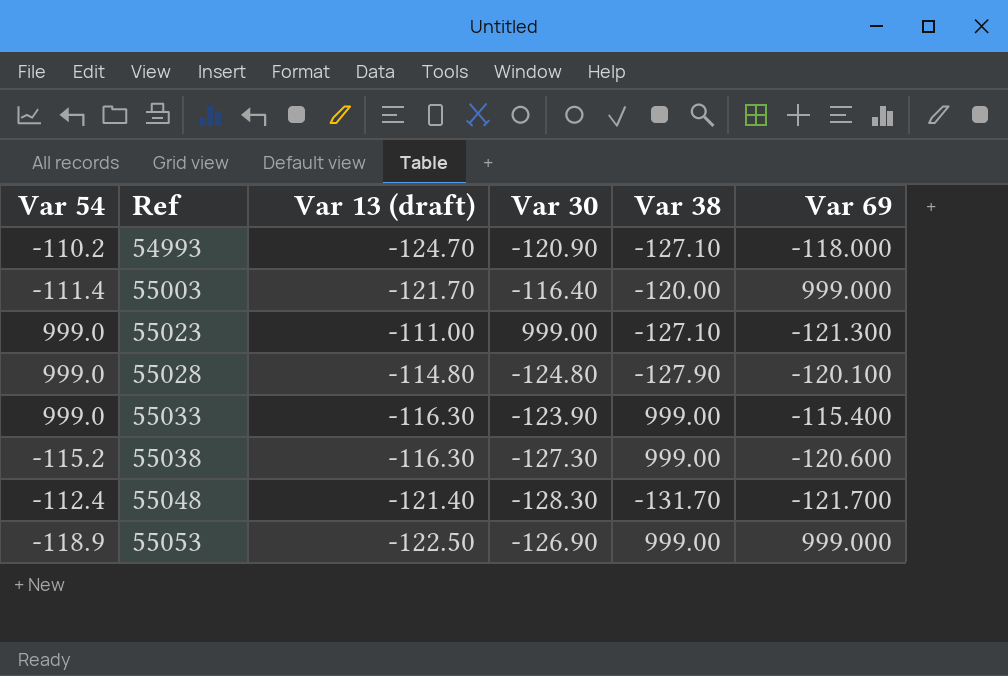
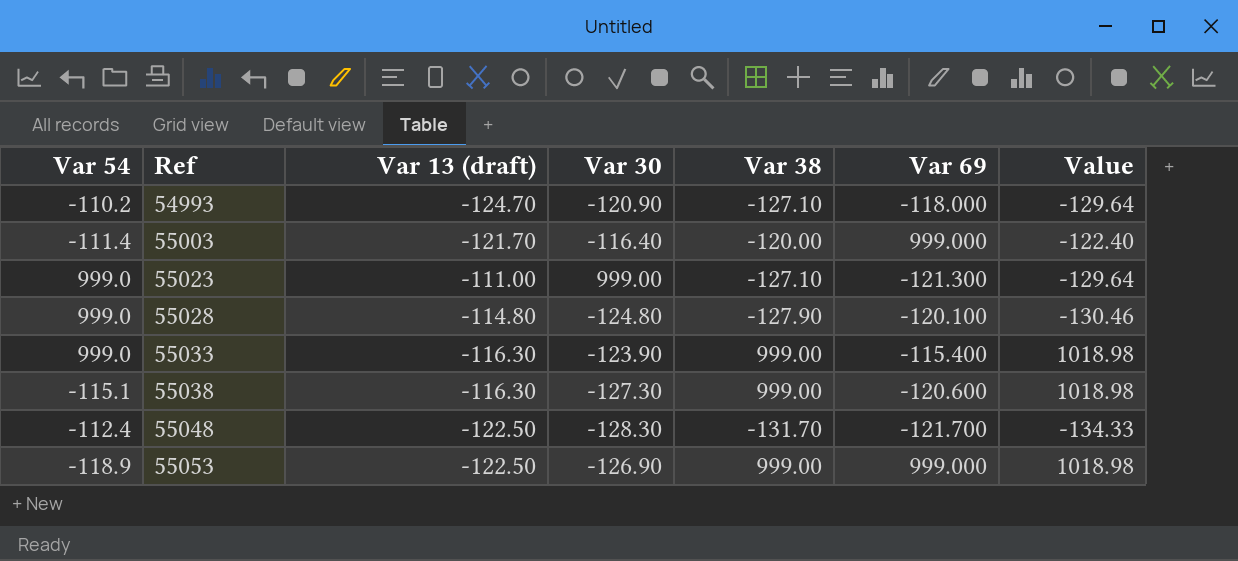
column Value | formula: none -> [Var 38] * 1.02
55038 | Var 54: -115.2 -> -115.1
55048 | Var 13 (draft): -121.40 -> -122.50

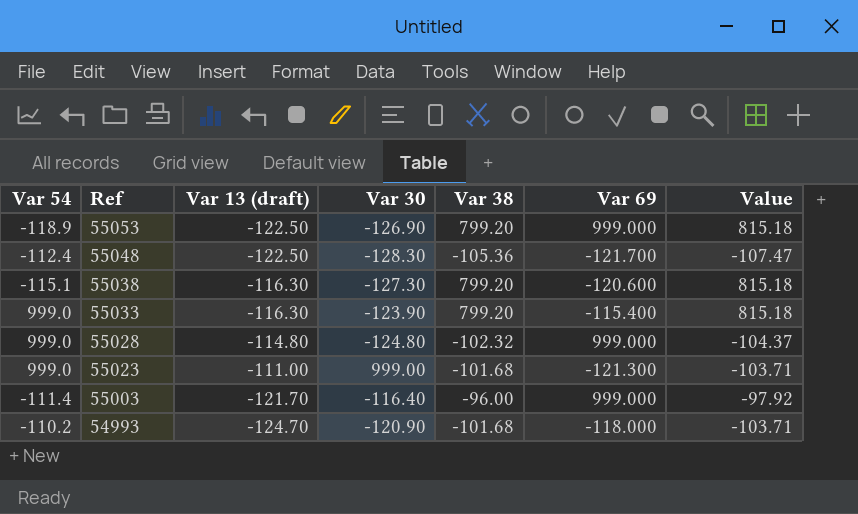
row order: Ref ascending -> Ref descending
55053 | Var 38: 999.00 -> 799.20
55053 | Value: 1018.98 -> 815.18
55048 | Var 38: -131.70 -> -105.36
55048 | Value: -134.33 -> -107.47
55038 | Var 38: 999.00 -> 799.20
55038 | Value: 1018.98 -> 815.18
55033 | Var 38: 999.00 -> 799.20
55033 | Value: 1018.98 -> 815.18
55028 | Var 38: -127.90 -> -102.32
55028 | Var 69: -120.100 -> 999.000
55028 | Value: -130.46 -> -104.37
55023 | Var 38: -127.10 -> -101.68
55023 | Value: -129.64 -> -103.71
55003 | Var 38: -120.00 -> -96.00
55003 | Value: -122.40 -> -97.92
54993 | Var 38: -127.10 -> -101.68
54993 | Value: -129.64 -> -103.71

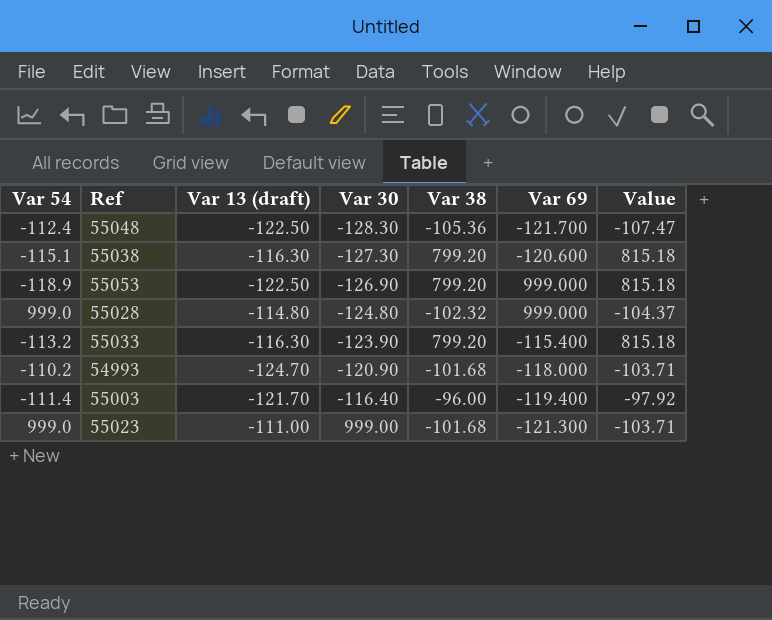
row order: Ref descending -> Var 30 ascending
55033 | Var 54: 999.0 -> -113.2
55003 | Var 69: 999.000 -> -119.400

